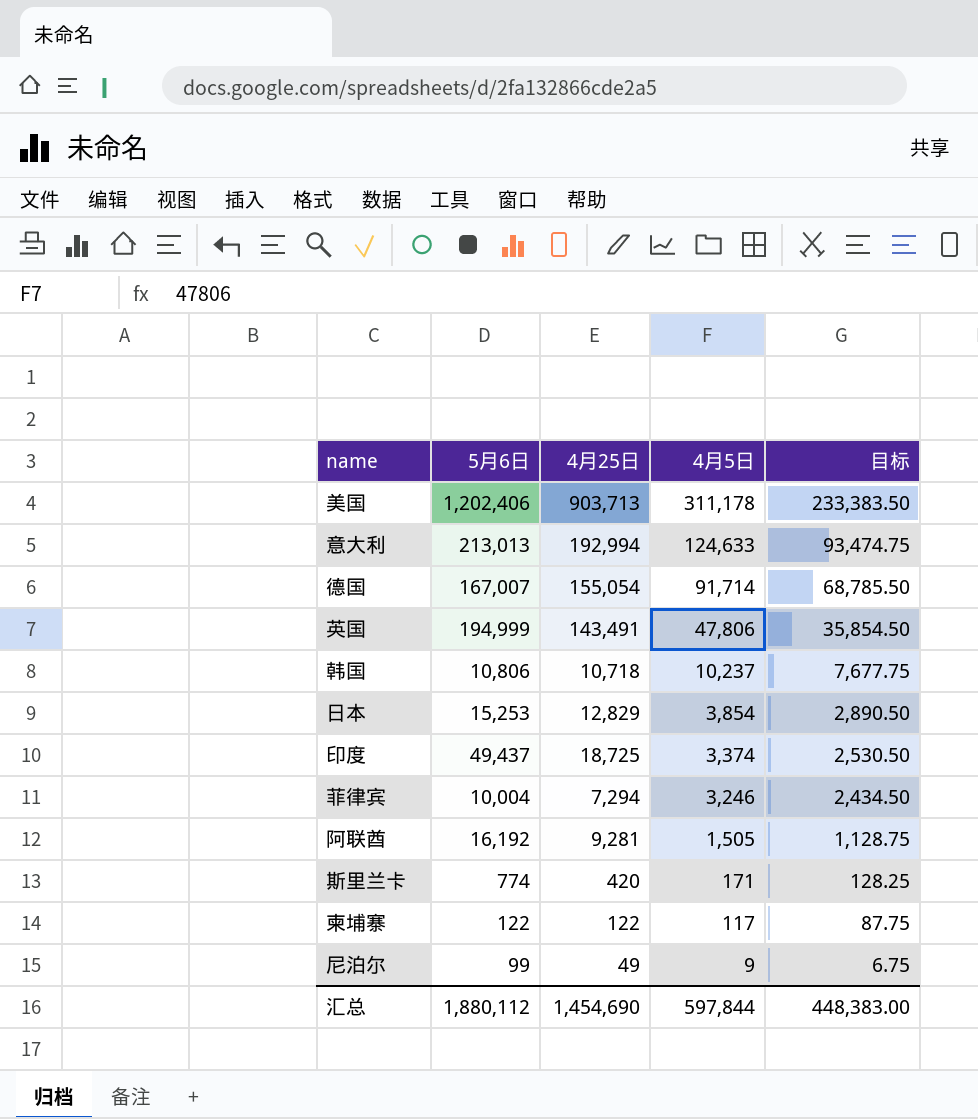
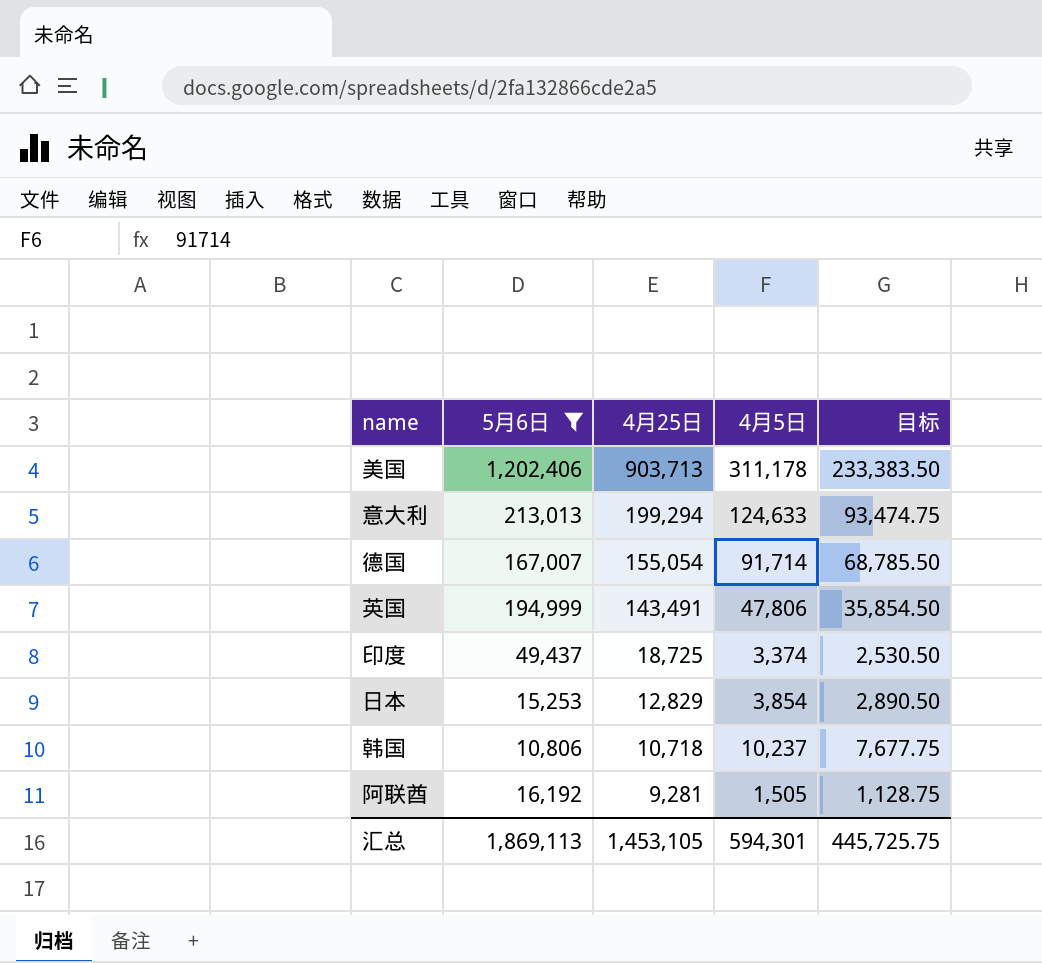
filter: none -> 5月6日 >= 10,806
row order: 4月5日 descending -> 4月25日 descending
意大利 | 4月25日: 192,994 -> 199,294
汇总 | 5月6日: 1,880,112 -> 1,869,113
汇总 | 4月25日: 1,454,690 -> 1,453,105
汇总 | 4月5日: 597,844 -> 594,301
汇总 | 目标: 448,383.00 -> 445,725.75

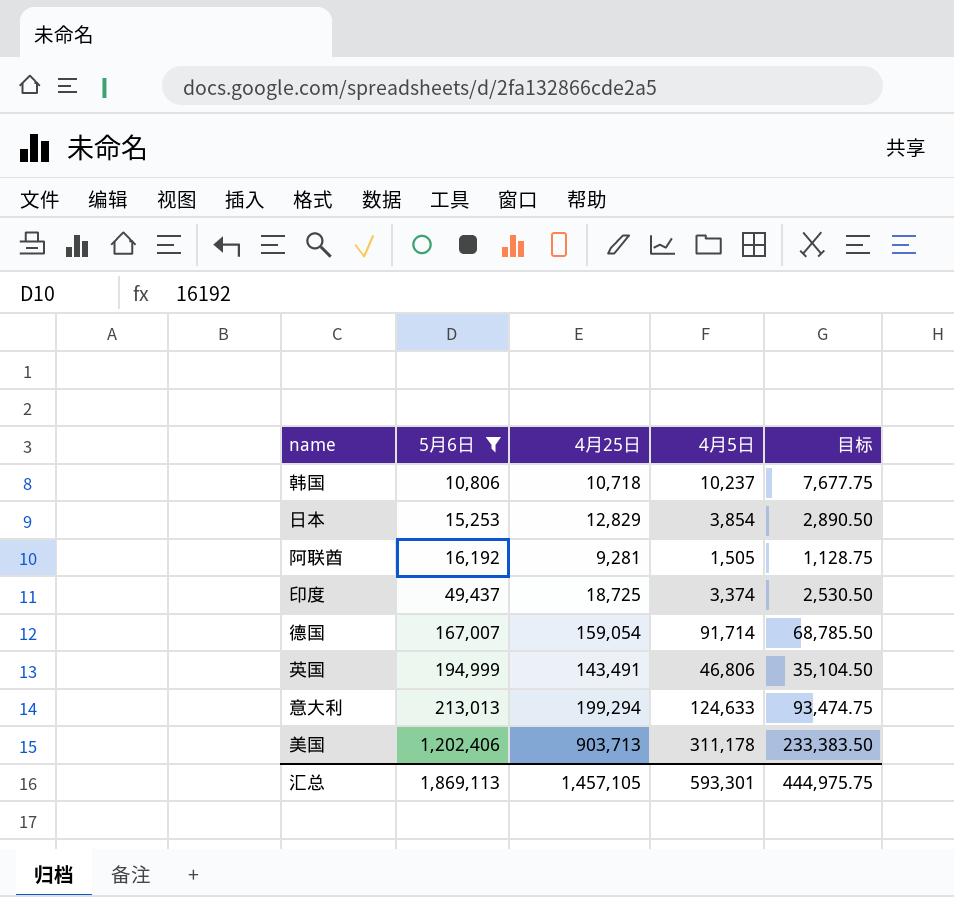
row order: 4月25日 descending -> 5月6日 ascending
德国 | 4月25日: 155,054 -> 159,054
英国 | 4月5日: 47,806 -> 46,806
英国 | 目标: 35,854.50 -> 35,104.50
汇总 | 4月25日: 1,453,105 -> 1,457,105
汇总 | 4月5日: 594,301 -> 593,301
汇总 | 目标: 445,725.75 -> 444,975.75

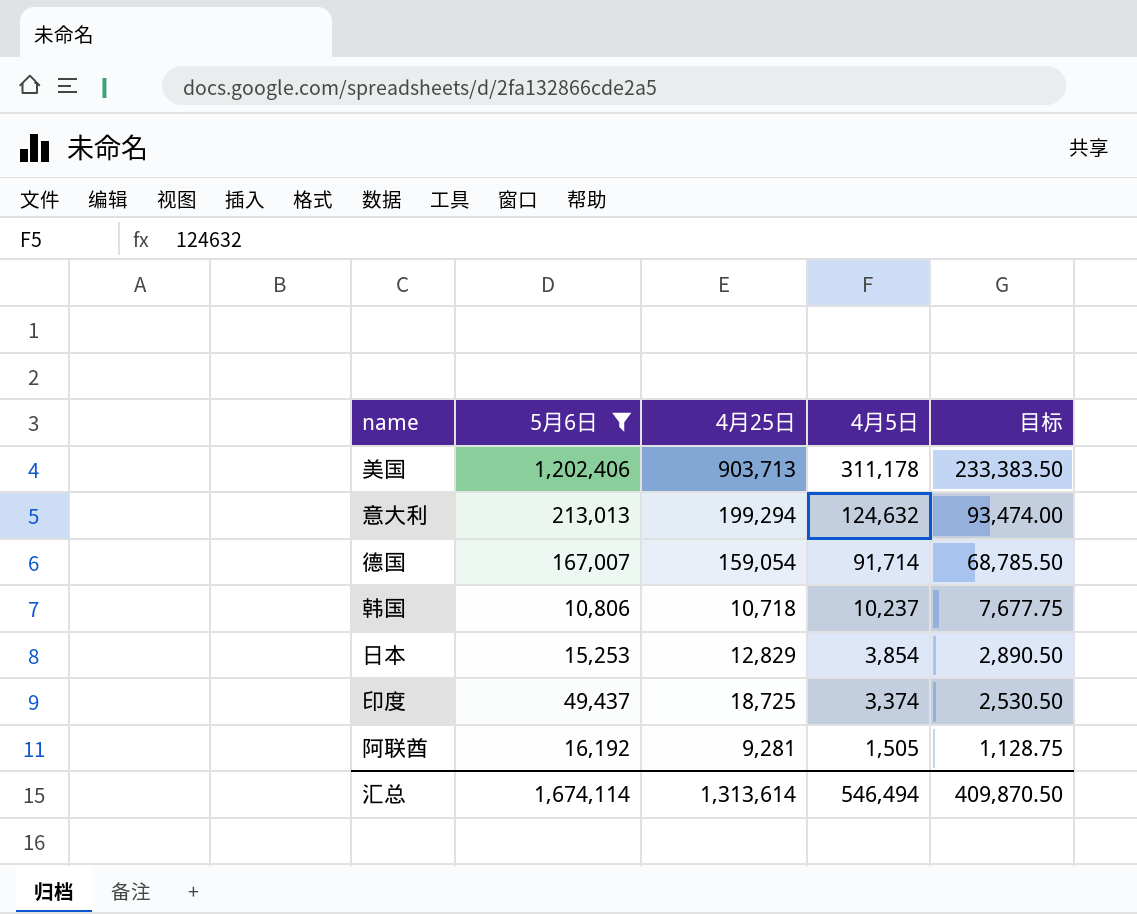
row order: 5月6日 ascending -> 4月5日 descending
row 英国: 194,999 | 143,491 | 46,806 | 35,104.50 -> none
意大利 | 4月5日: 124,633 -> 124,632
意大利 | 目标: 93,474.75 -> 93,474.00
汇总 | 5月6日: 1,869,113 -> 1,674,114
汇总 | 4月25日: 1,457,105 -> 1,313,614
汇总 | 4月5日: 593,301 -> 546,494
汇总 | 目标: 444,975.75 -> 409,870.50

